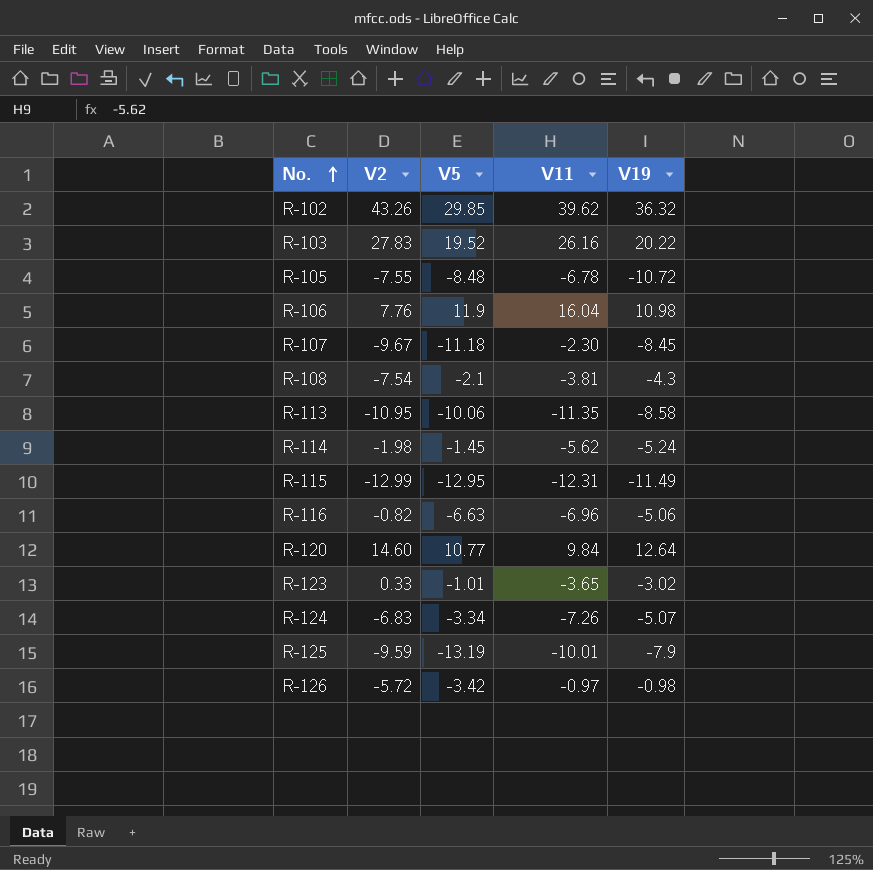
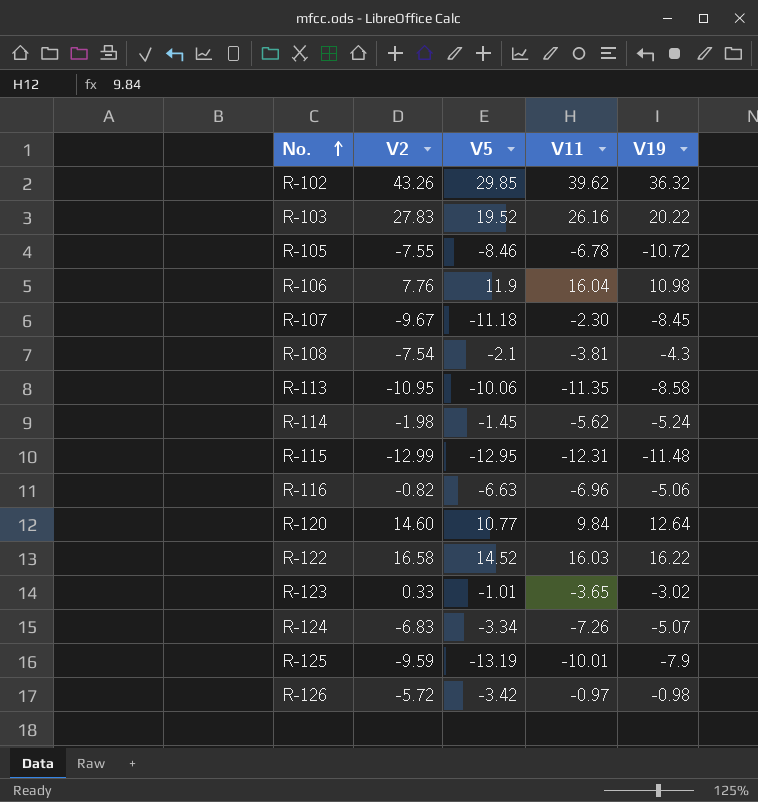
R-105 | V5: -8.48 -> -8.46
R-115 | V19: -11.49 -> -11.48
row R-122: none -> 16.58 | 14.52 | 16.03 | 16.22

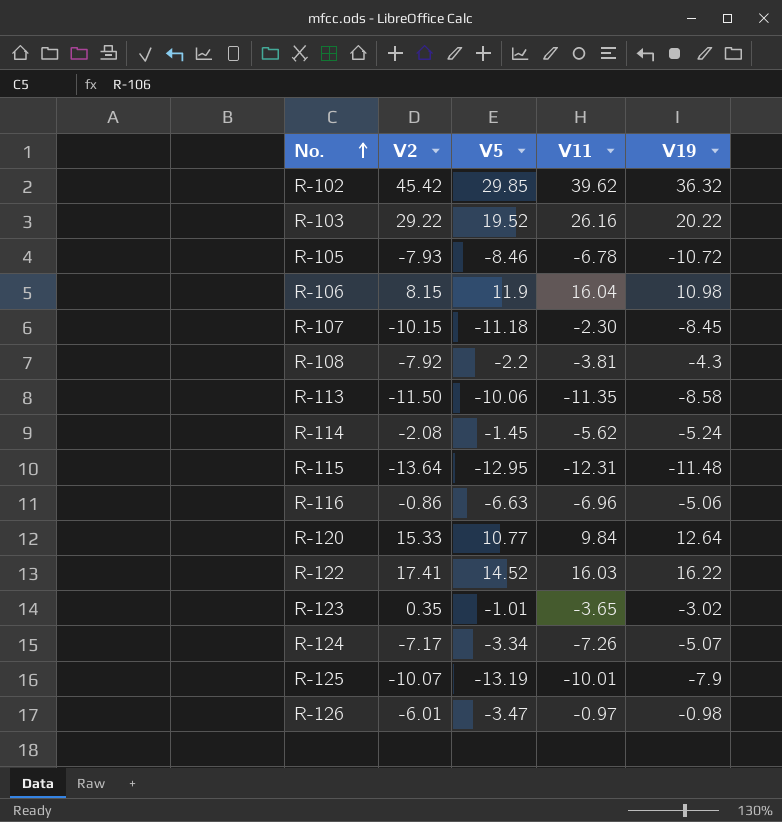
R-102 | V2: 43.26 -> 45.42
R-103 | V2: 27.83 -> 29.22
R-105 | V2: -7.55 -> -7.93
R-106 | V2: 7.76 -> 8.15
R-107 | V2: -9.67 -> -10.15
R-108 | V2: -7.54 -> -7.92
R-108 | V5: -2.1 -> -2.2
R-113 | V2: -10.95 -> -11.50
R-114 | V2: -1.98 -> -2.08
R-115 | V2: -12.99 -> -13.64
R-116 | V2: -0.82 -> -0.86
R-120 | V2: 14.60 -> 15.33
R-122 | V2: 16.58 -> 17.41
R-123 | V2: 0.33 -> 0.35
R-124 | V2: -6.83 -> -7.17
R-125 | V2: -9.59 -> -10.07
R-126 | V2: -5.72 -> -6.01
R-126 | V5: -3.42 -> -3.47

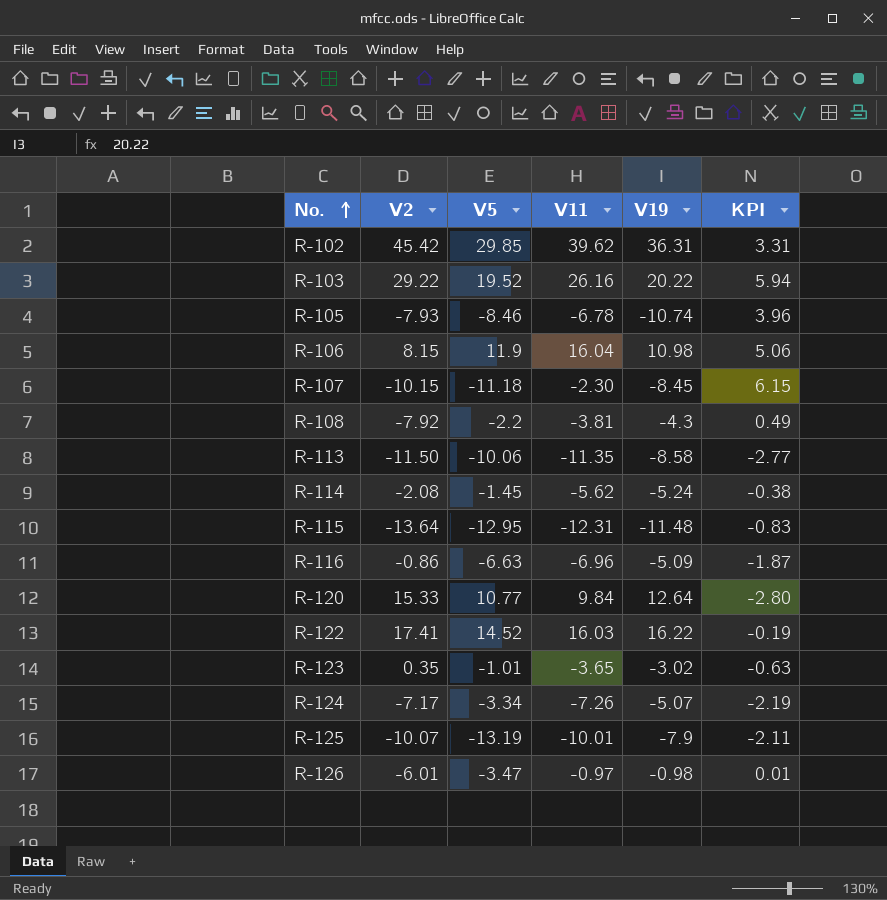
column KPI | formula: none -> [V11] - [V19]
R-102 | V19: 36.32 -> 36.31
R-105 | V19: -10.72 -> -10.74
R-116 | V19: -5.06 -> -5.09

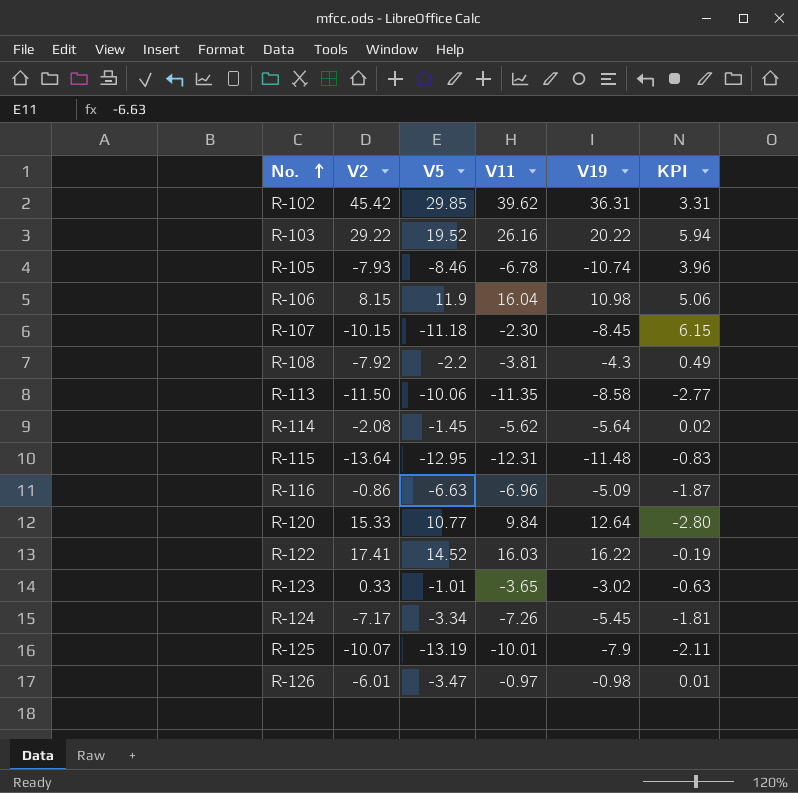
R-114 | V19: -5.24 -> -5.64
R-114 | KPI: -0.38 -> 0.02
R-123 | V2: 0.35 -> 0.33
R-124 | V19: -5.07 -> -5.45
R-124 | KPI: -2.19 -> -1.81

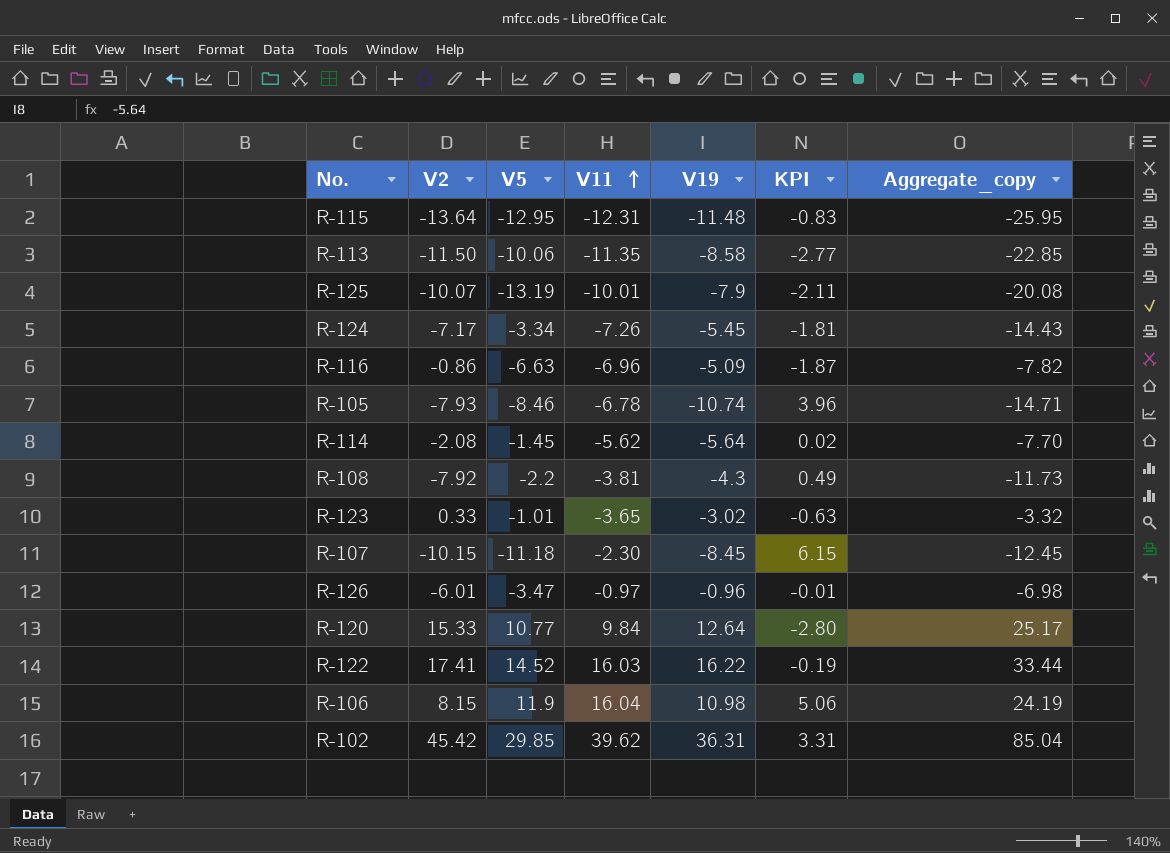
row order: No. ascending -> V11 ascending
column Aggregate_copy | formula: none -> [V2] + [V11]
row R-103: 29.22 | 19.52 | 26.16 | 20.22 | 5.94 -> none
R-126 | V19: -0.98 -> -0.96
R-126 | KPI: 0.01 -> -0.01

